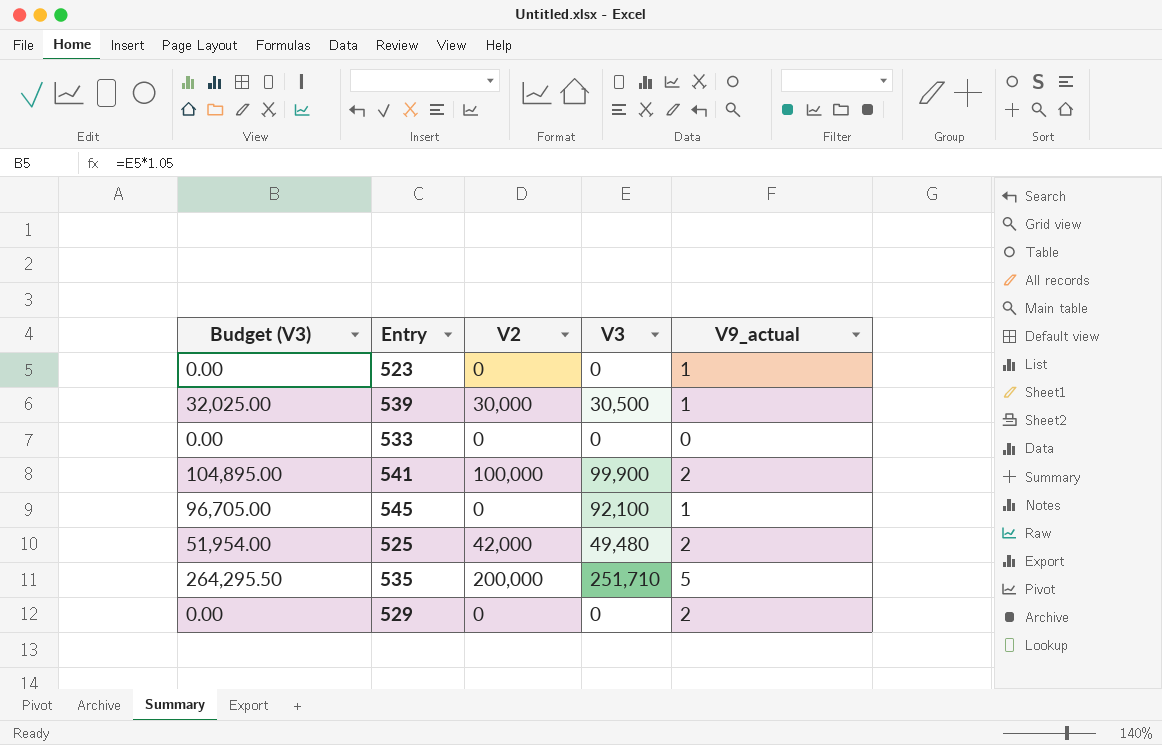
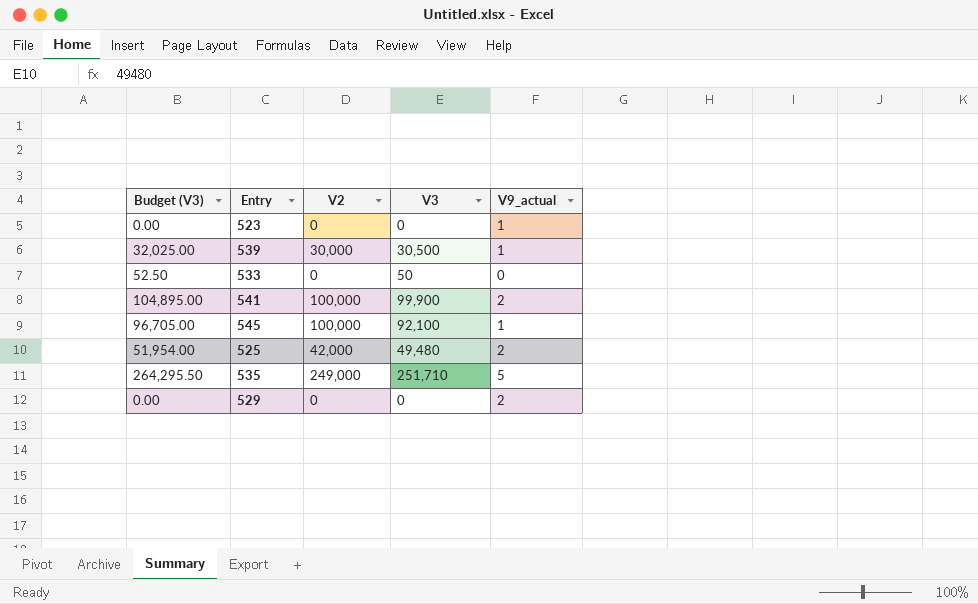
533 | Budget (V3): 0.00 -> 52.50
533 | V3: 0 -> 50
545 | V2: 0 -> 100,000
535 | V2: 200,000 -> 249,000

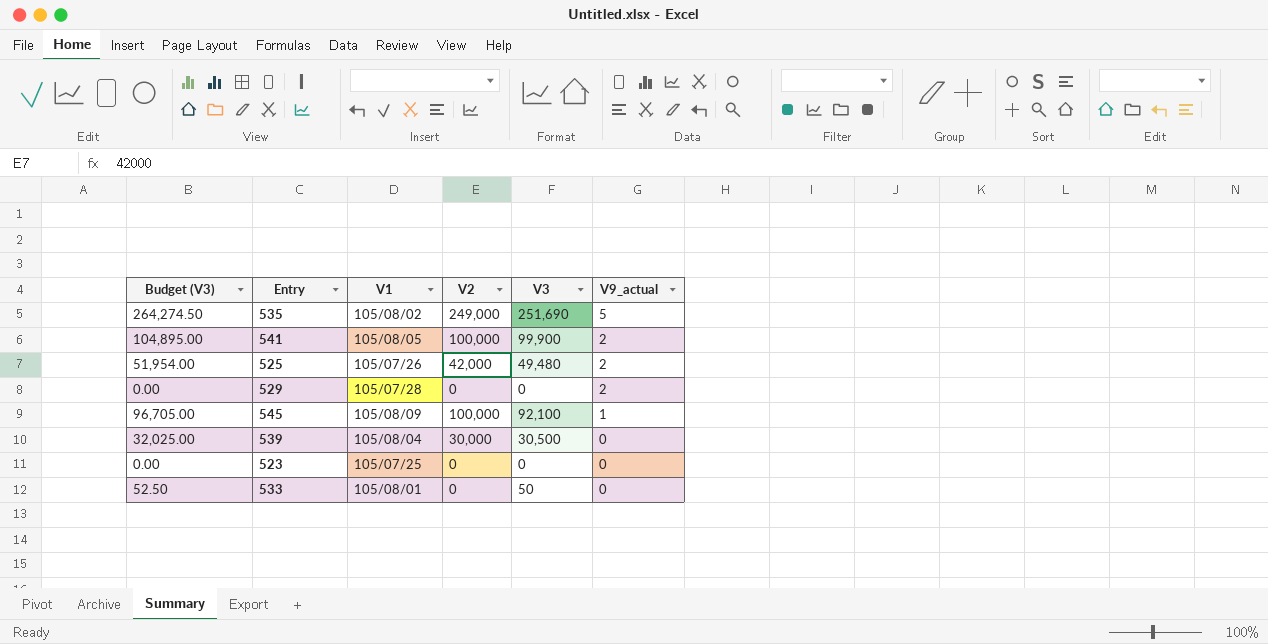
row order: none -> V9_actual descending
column V1 | position: none -> 3
535 | Budget (V3): 264,295.50 -> 264,274.50
535 | V3: 251,710 -> 251,690
539 | V9_actual: 1 -> 0
523 | V9_actual: 1 -> 0

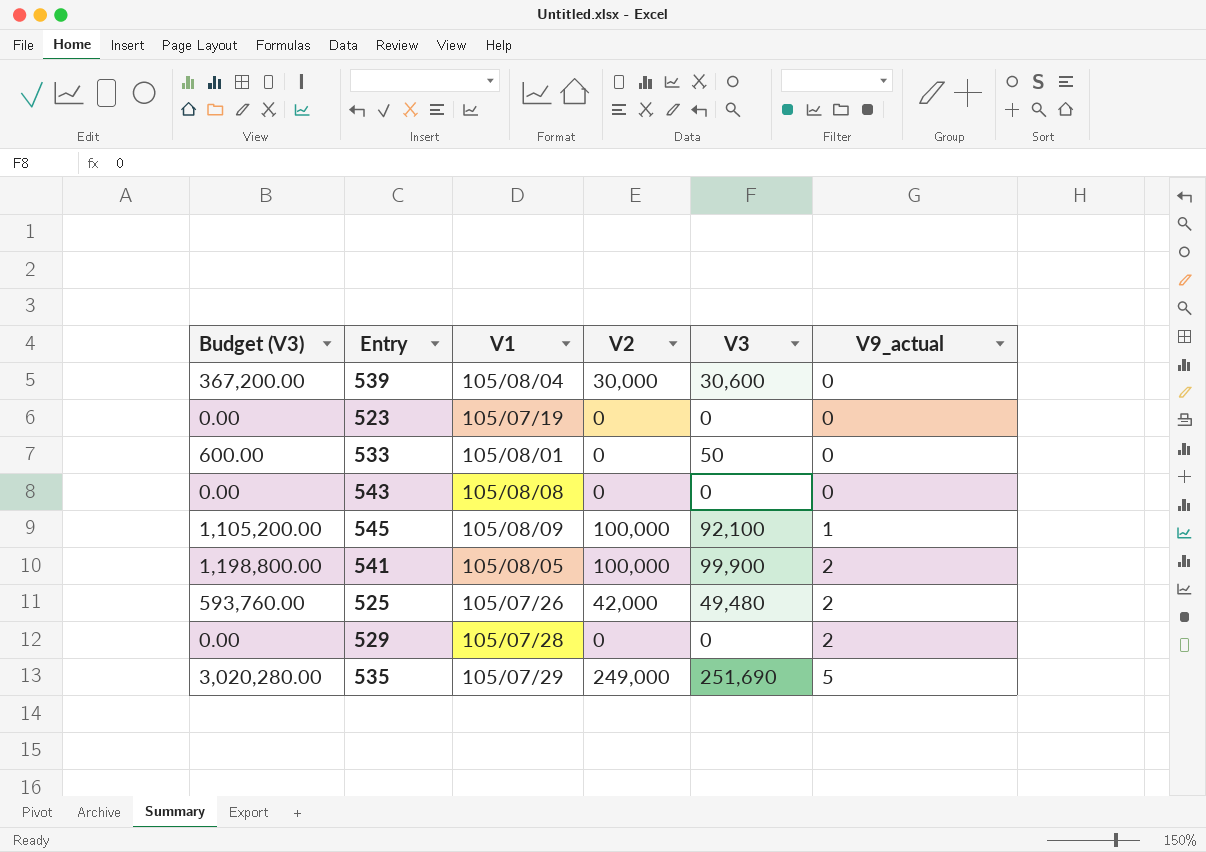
row order: V9_actual descending -> V9_actual ascending
column Budget (V3) | formula: [V3] * 1.05 -> [V3] * 12
539 | V3: 30,500 -> 30,600
523 | V1: 105/07/25 -> 105/07/19
row 543: none -> 0.00 | 105/08/08 | 0 | 0 | 0
535 | V1: 105/08/02 -> 105/07/29

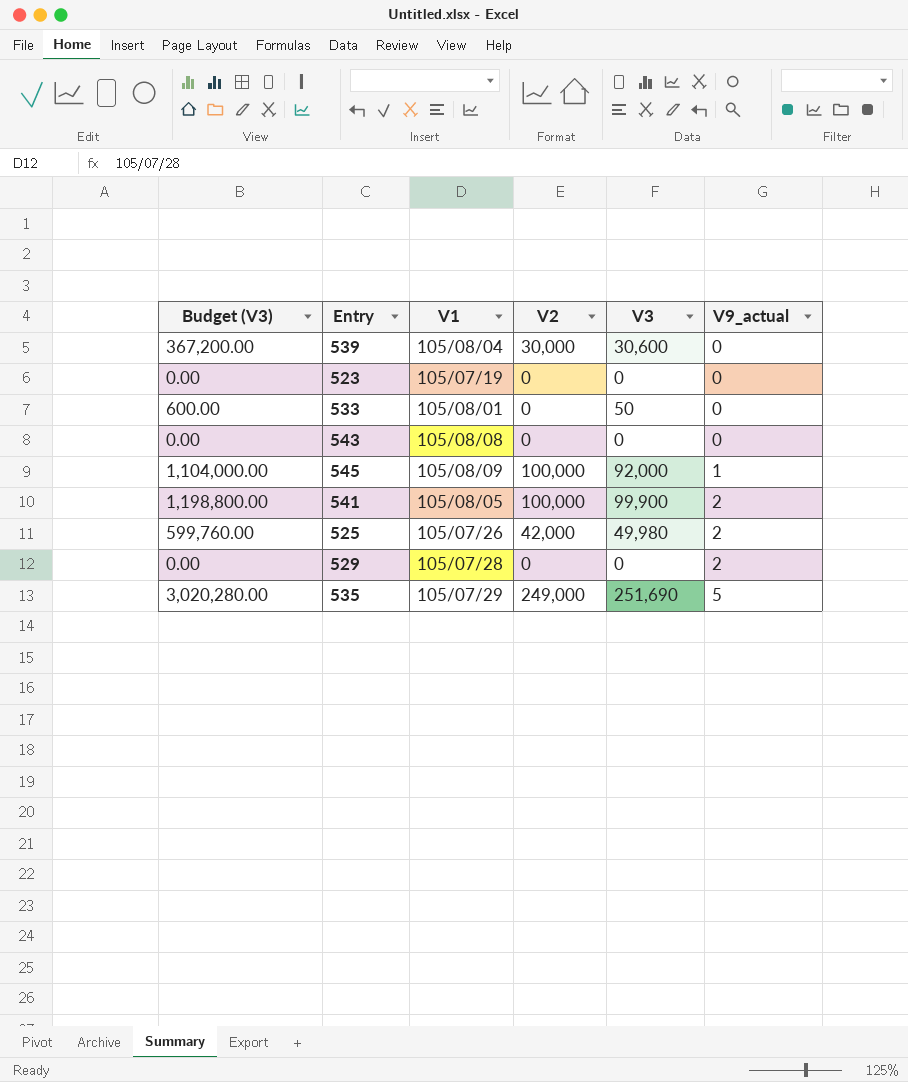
545 | Budget (V3): 1,105,200.00 -> 1,104,000.00
545 | V3: 92,100 -> 92,000
525 | Budget (V3): 593,760.00 -> 599,760.00
525 | V3: 49,480 -> 49,980

